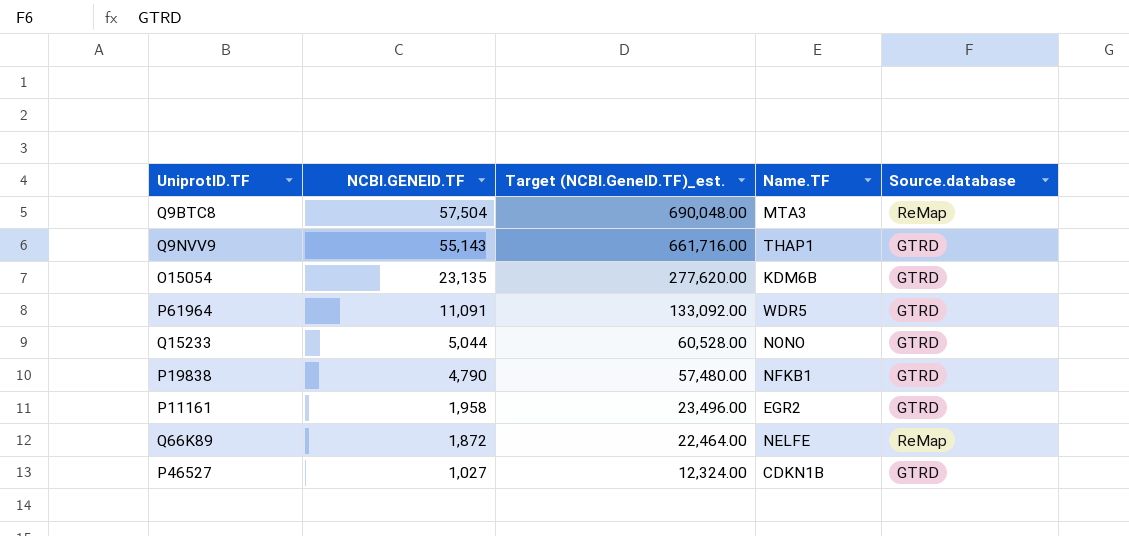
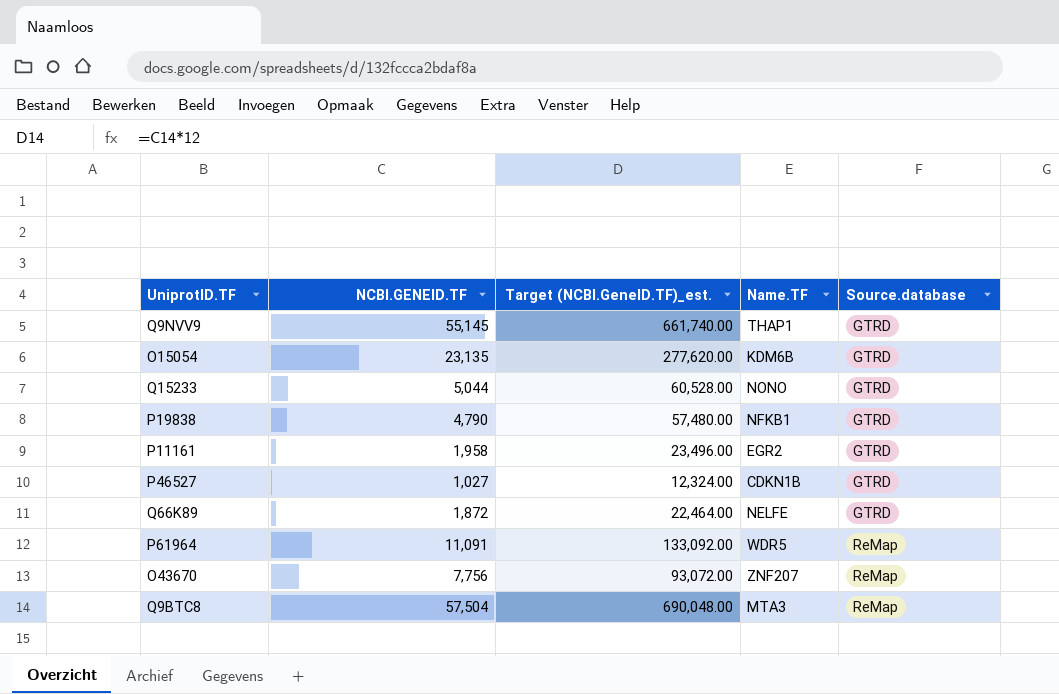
row order: NCBI.GENEID.TF descending -> Source.database ascending
Q9NVV9 | NCBI.GENEID.TF: 55,143 -> 55,145
Q9NVV9 | Target (NCBI.GeneID.TF)_est.: 661,716.00 -> 661,740.00
Q66K89 | Source.database: ReMap -> GTRD
P61964 | Source.database: GTRD -> ReMap
row O43670: none -> 7,756 | 93,072.00 | ZNF207 | ReMap

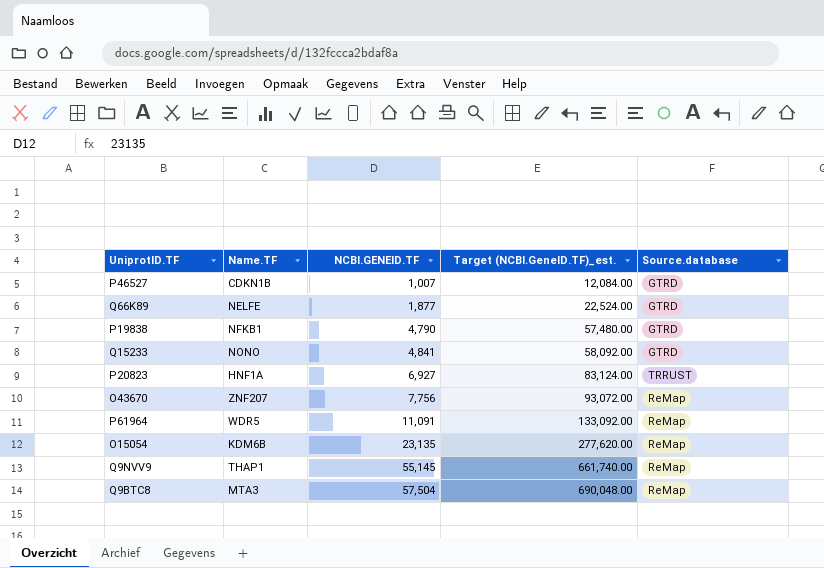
row order: Source.database ascending -> NCBI.GENEID.TF ascending
column Name.TF | position: 4 -> 2
row P11161: 1,958 | 23,496.00 | EGR2 | GTRD -> none
P46527 | NCBI.GENEID.TF: 1,027 -> 1,007
P46527 | Target (NCBI.GeneID.TF)_est.: 12,324.00 -> 12,084.00
Q66K89 | NCBI.GENEID.TF: 1,872 -> 1,877
Q66K89 | Target (NCBI.GeneID.TF)_est.: 22,464.00 -> 22,524.00
Q15233 | NCBI.GENEID.TF: 5,044 -> 4,841
Q15233 | Target (NCBI.GeneID.TF)_est.: 60,528.00 -> 58,092.00
row P20823: none -> HNF1A | 6,927 | 83,124.00 | TRRUST
O15054 | Source.database: GTRD -> ReMap
Q9NVV9 | Source.database: GTRD -> ReMap

